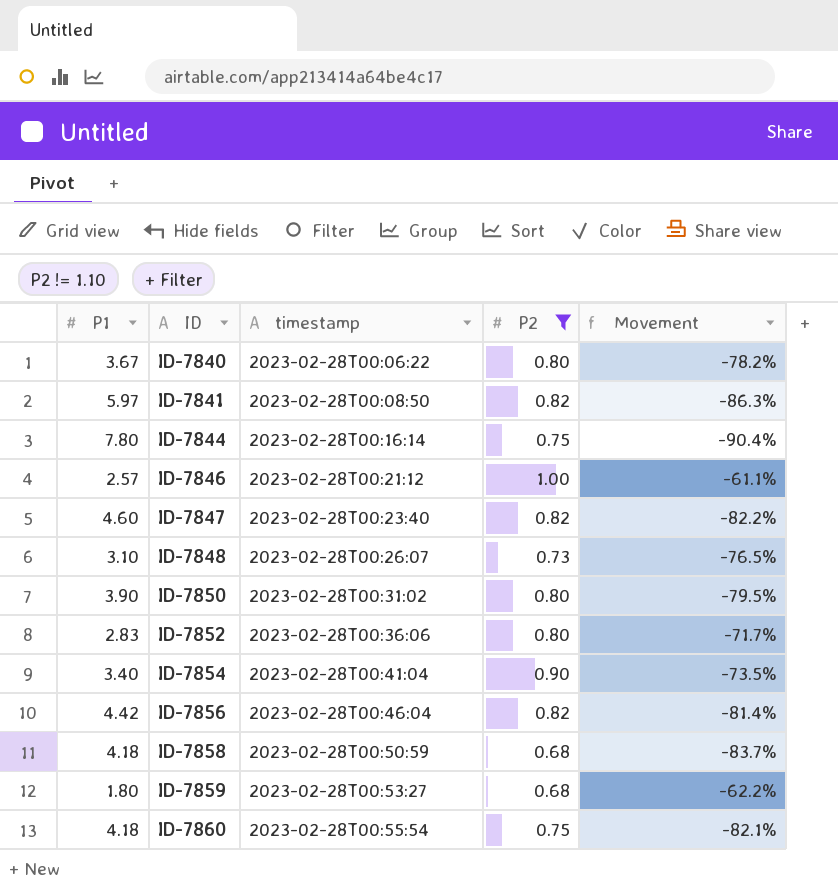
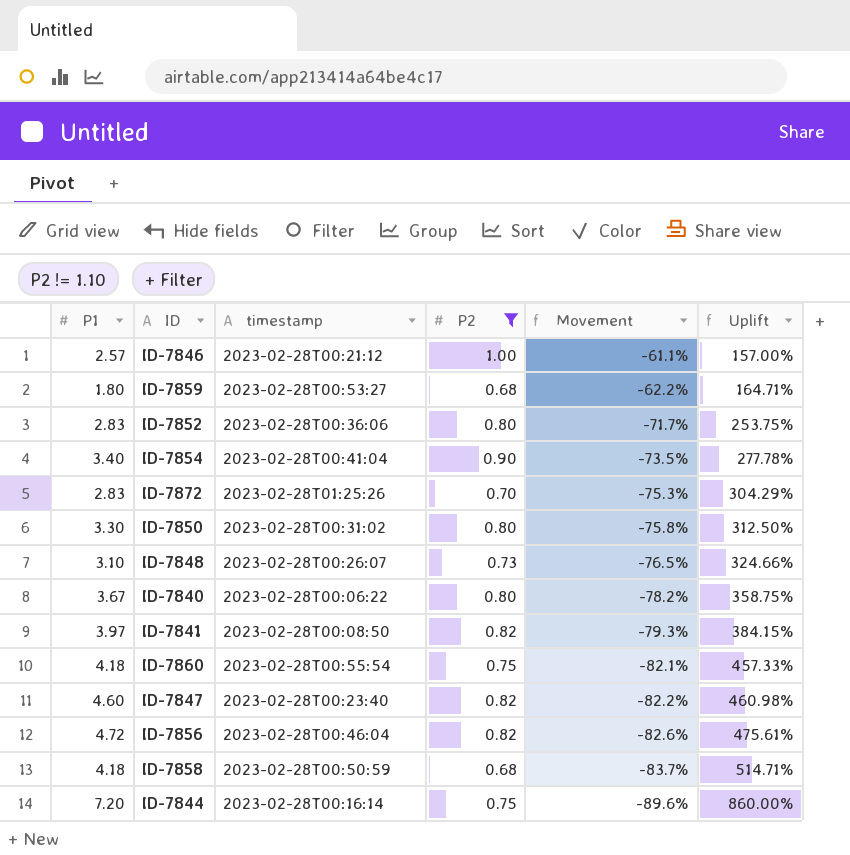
row order: ID ascending -> Movement descending
column Uplift | formula: none -> ([P1] - [P2]) / [P2]
row ID-7872: none -> 2.83 | 2023-02-28T01:25:26 | 0.70 | -75.3% | 304.29%
ID-7850 | P1: 3.90 -> 3.30
ID-7850 | Movement: -79.5% -> -75.8%
ID-7841 | P1: 5.97 -> 3.97
ID-7841 | Movement: -86.3% -> -79.3%
ID-7856 | P1: 4.42 -> 4.72
ID-7856 | Movement: -81.4% -> -82.6%
ID-7844 | P1: 7.80 -> 7.20
ID-7844 | Movement: -90.4% -> -89.6%

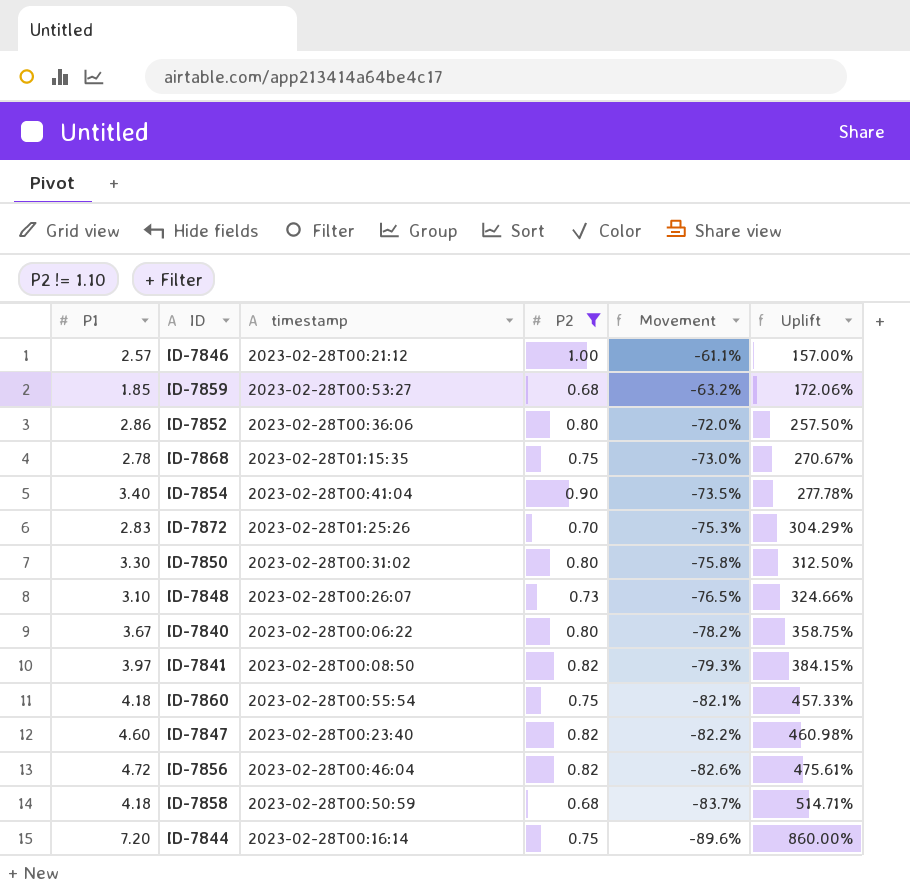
ID-7859 | P1: 1.80 -> 1.85
ID-7859 | Movement: -62.2% -> -63.2%
ID-7859 | Uplift: 164.71% -> 172.06%
ID-7852 | P1: 2.83 -> 2.86
ID-7852 | Movement: -71.7% -> -72.0%
ID-7852 | Uplift: 253.75% -> 257.50%
row ID-7868: none -> 2.78 | 2023-02-28T01:15:35 | 0.75 | -73.0% | 270.67%

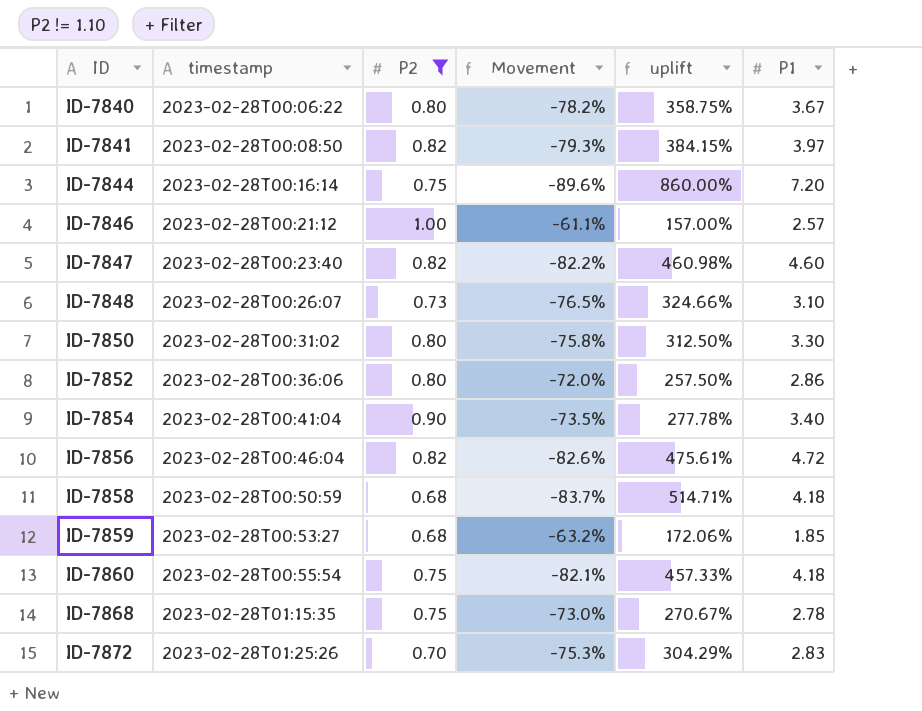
row order: Movement descending -> ID ascending
column name: Uplift -> uplift
column P1 | position: 1 -> 6

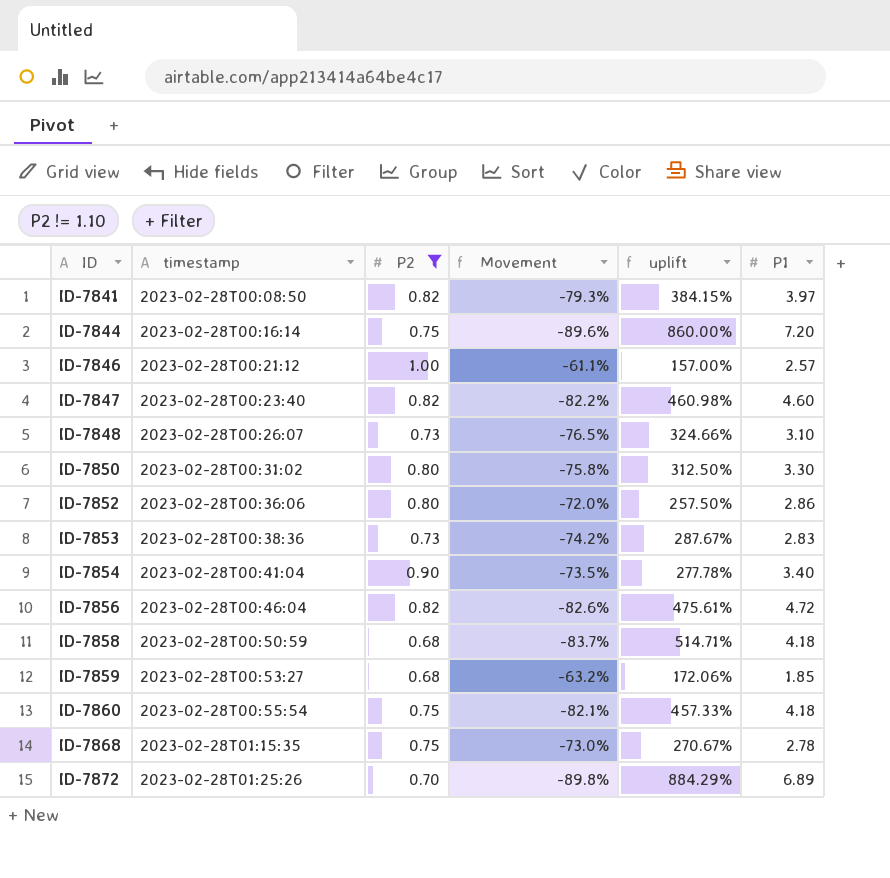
row ID-7840: 2023-02-28T00:06:22 | 0.80 | -78.2% | 358.75% | 3.67 -> none
row ID-7853: none -> 2023-02-28T00:38:36 | 0.73 | -74.2% | 287.67% | 2.83
ID-7872 | Movement: -75.3% -> -89.8%
ID-7872 | uplift: 304.29% -> 884.29%
ID-7872 | P1: 2.83 -> 6.89

